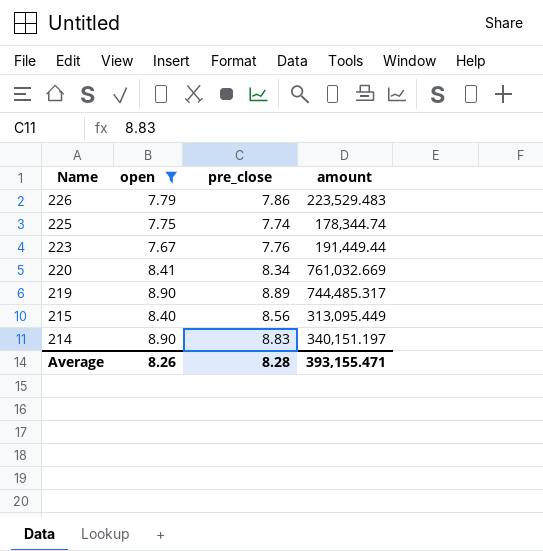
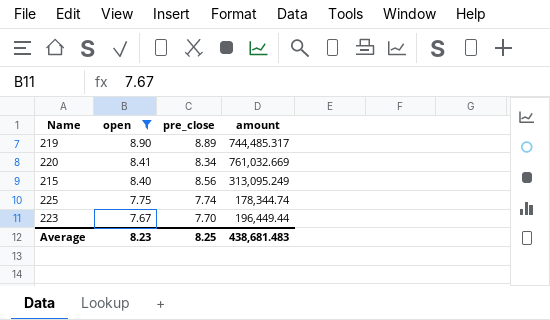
row order: Name descending -> open descending
row 226: 7.79 | 7.86 | 223,529.483 -> none
row 214: 8.90 | 8.83 | 340,151.197 -> none
215 | amount: 313,095.449 -> 313,095.249
223 | pre_close: 7.76 -> 7.70
223 | amount: 191,449.44 -> 196,449.44
Average | open: 8.26 -> 8.23
Average | pre_close: 8.28 -> 8.25
Average | amount: 393,155.471 -> 438,681.483

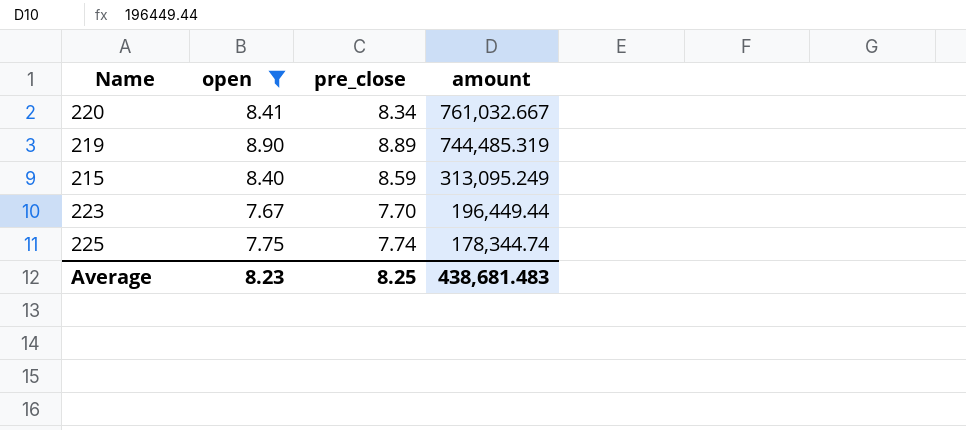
row order: open descending -> amount descending
220 | amount: 761,032.669 -> 761,032.667
219 | amount: 744,485.317 -> 744,485.319
215 | pre_close: 8.56 -> 8.59

